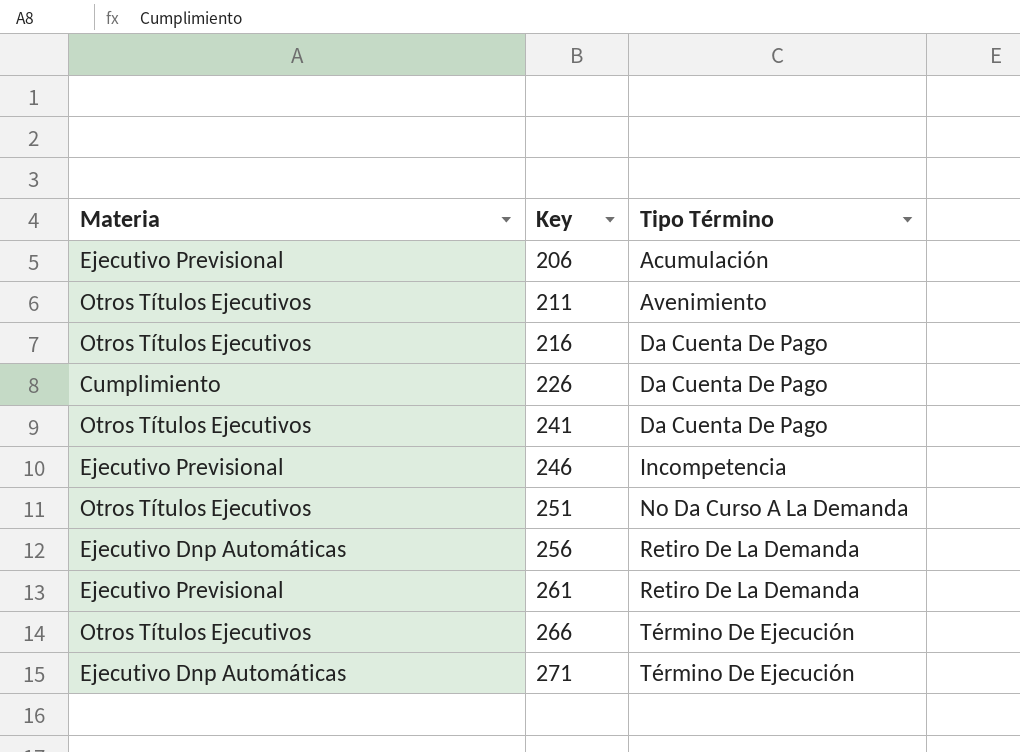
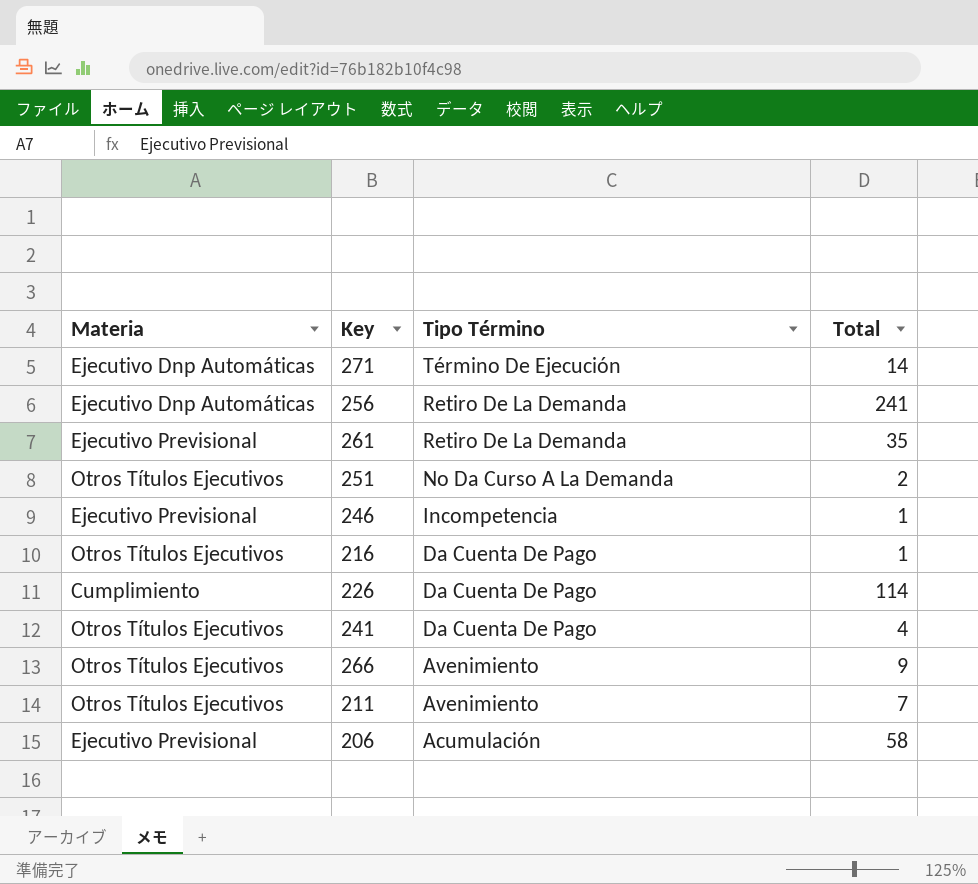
row order: Key ascending -> Tipo Término descending
column Total | position: none -> 4
266 | Tipo Término: Término De Ejecución -> Avenimiento

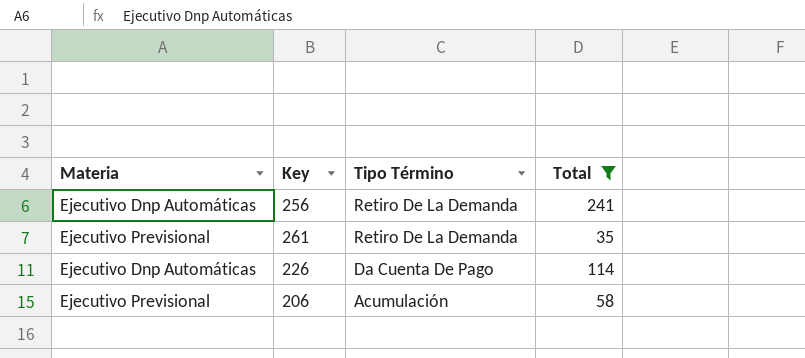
filter: none -> Total >= 35
226 | Materia: Cumplimiento -> Ejecutivo Dnp Automáticas

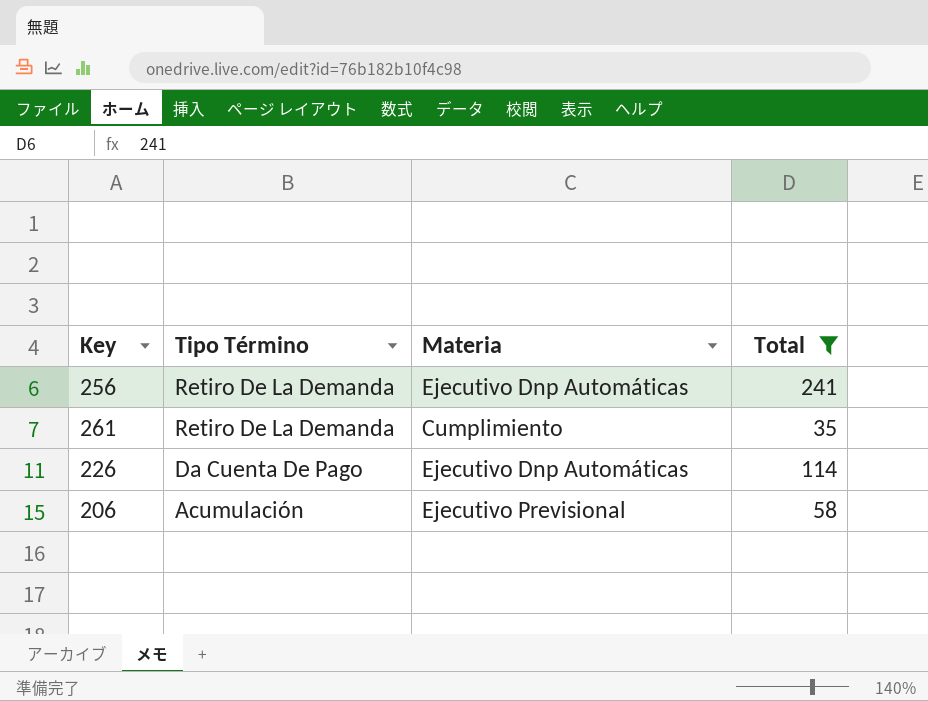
column Materia | position: 1 -> 3
261 | Materia: Ejecutivo Previsional -> Cumplimiento

